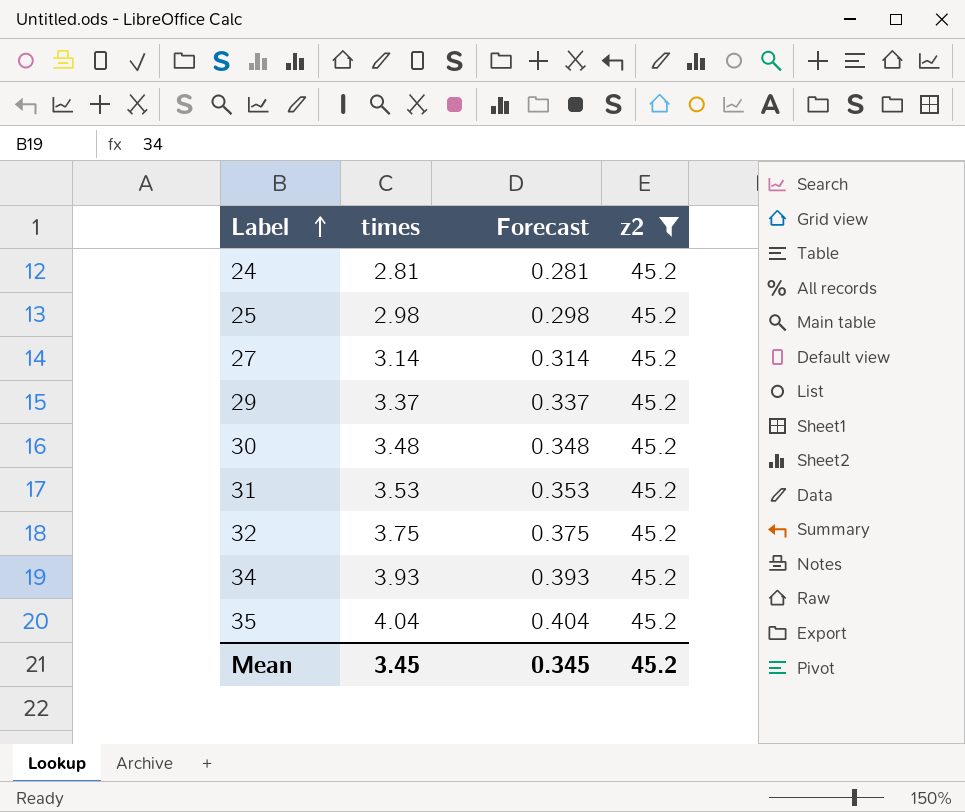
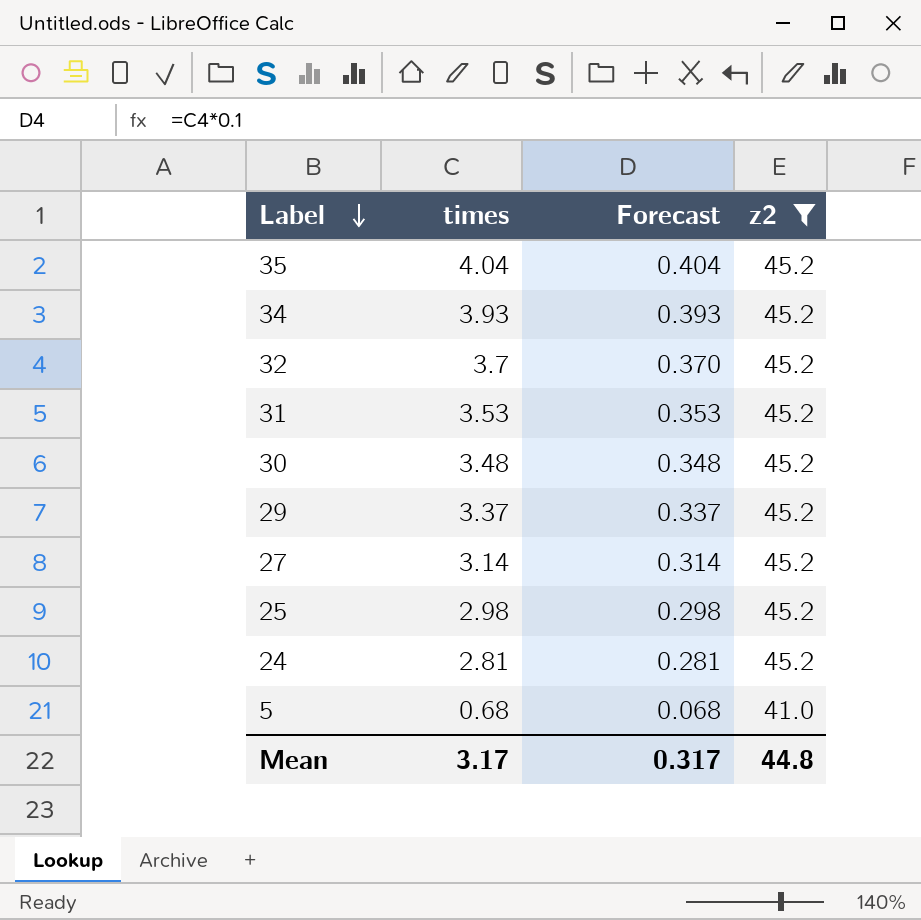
row order: Label ascending -> Label descending
32 | times: 3.75 -> 3.7
32 | Forecast: 0.375 -> 0.370
row 5: none -> 0.68 | 0.068 | 41.0
Mean | times: 3.45 -> 3.17
Mean | Forecast: 0.345 -> 0.317
Mean | z2: 45.2 -> 44.8

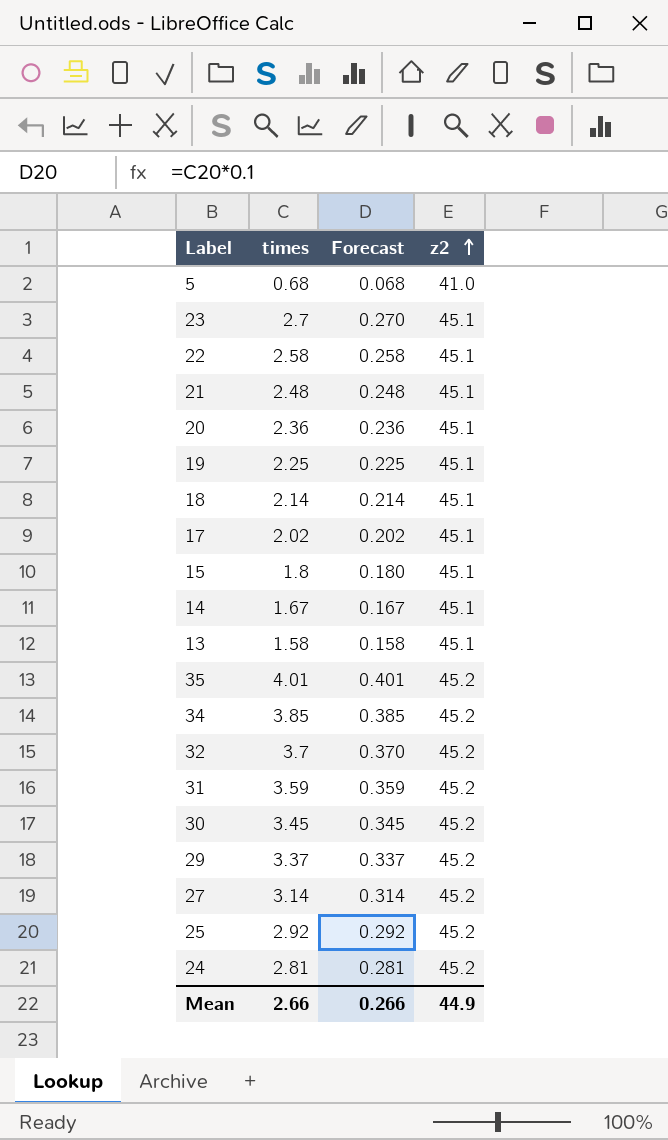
filter: z2 != 45.1 -> none
row order: Label descending -> z2 ascending
35 | times: 4.04 -> 4.01
35 | Forecast: 0.404 -> 0.401
34 | times: 3.93 -> 3.85
34 | Forecast: 0.393 -> 0.385
31 | times: 3.53 -> 3.59
31 | Forecast: 0.353 -> 0.359
30 | times: 3.48 -> 3.45
30 | Forecast: 0.348 -> 0.345
25 | times: 2.98 -> 2.92
25 | Forecast: 0.298 -> 0.292
Mean | times: 3.17 -> 2.66
Mean | Forecast: 0.317 -> 0.266
Mean | z2: 44.8 -> 44.9

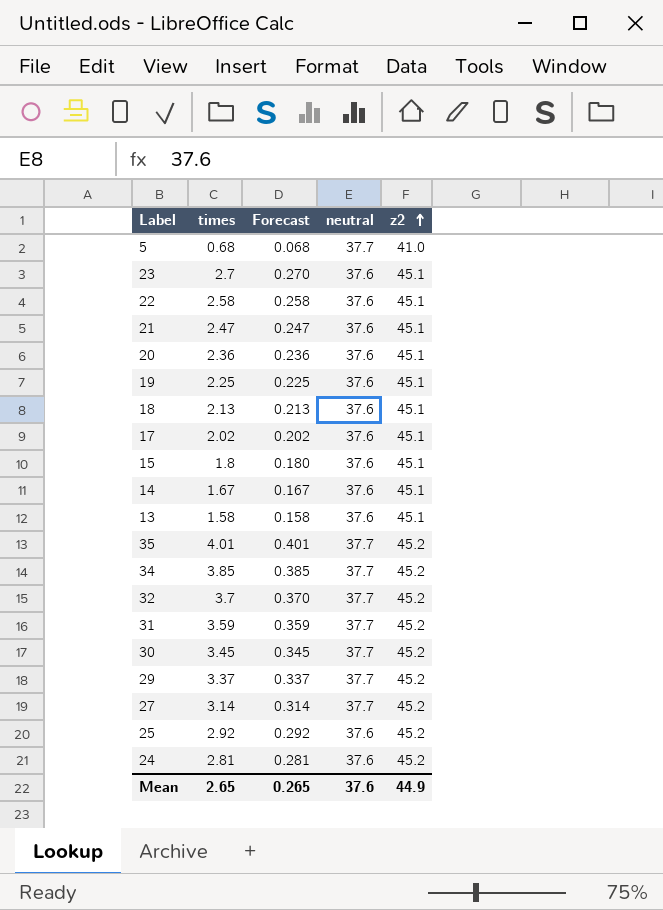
column neutral | position: none -> 4
21 | times: 2.48 -> 2.47
21 | Forecast: 0.248 -> 0.247
18 | times: 2.14 -> 2.13
18 | Forecast: 0.214 -> 0.213
Mean | times: 2.66 -> 2.65
Mean | Forecast: 0.266 -> 0.265

